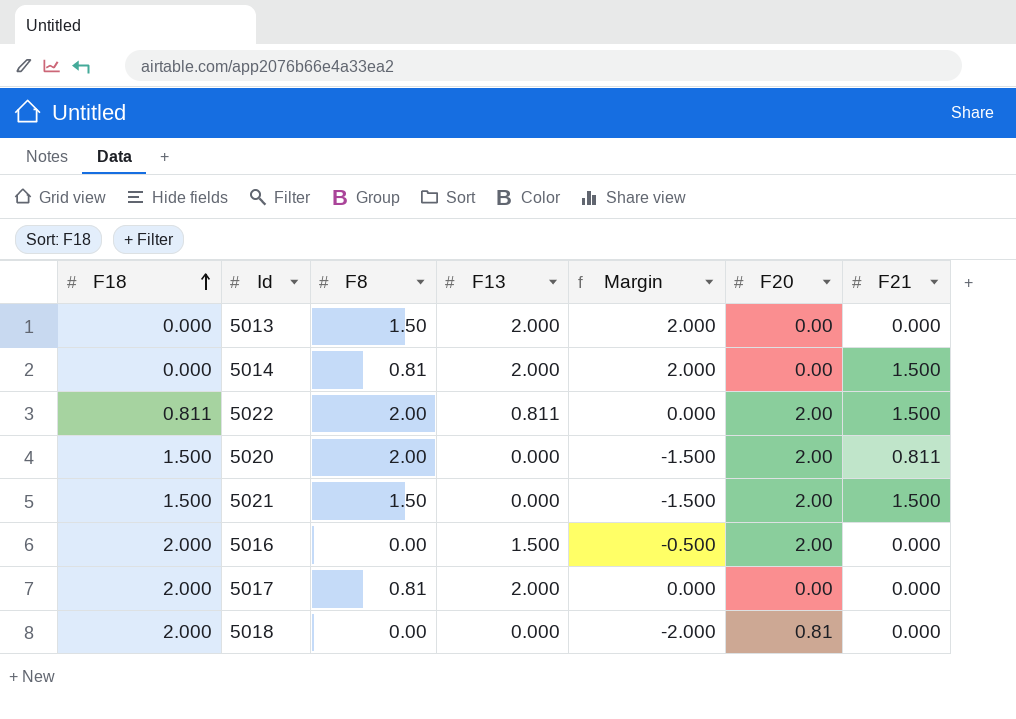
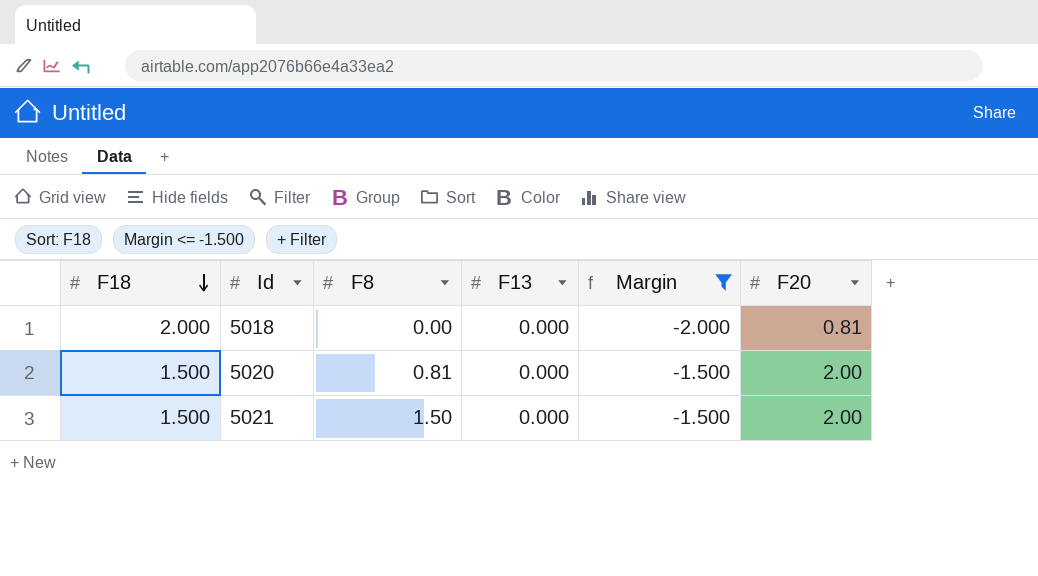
filter: none -> Margin <= -1.500
row order: F18 ascending -> F18 descending
column F21 | position: 7 -> none
5020 | F8: 2.00 -> 0.81

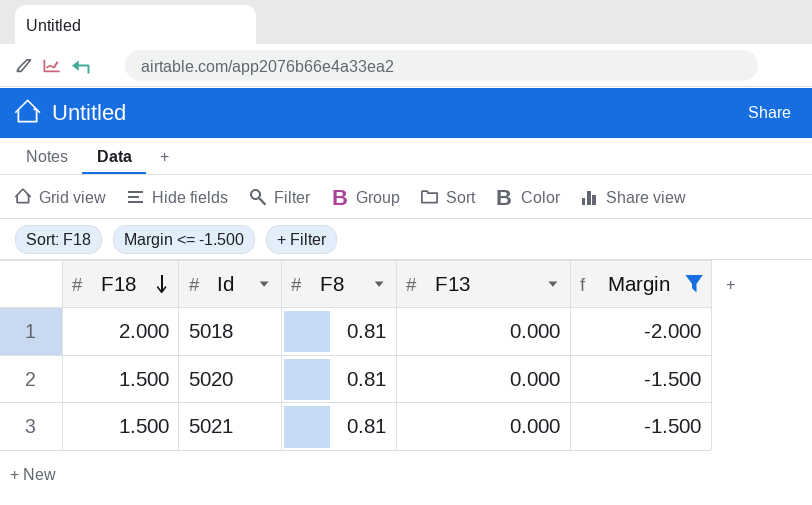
column F20 | position: 6 -> none
5018 | F8: 0.00 -> 0.81
5021 | F8: 1.50 -> 0.81

